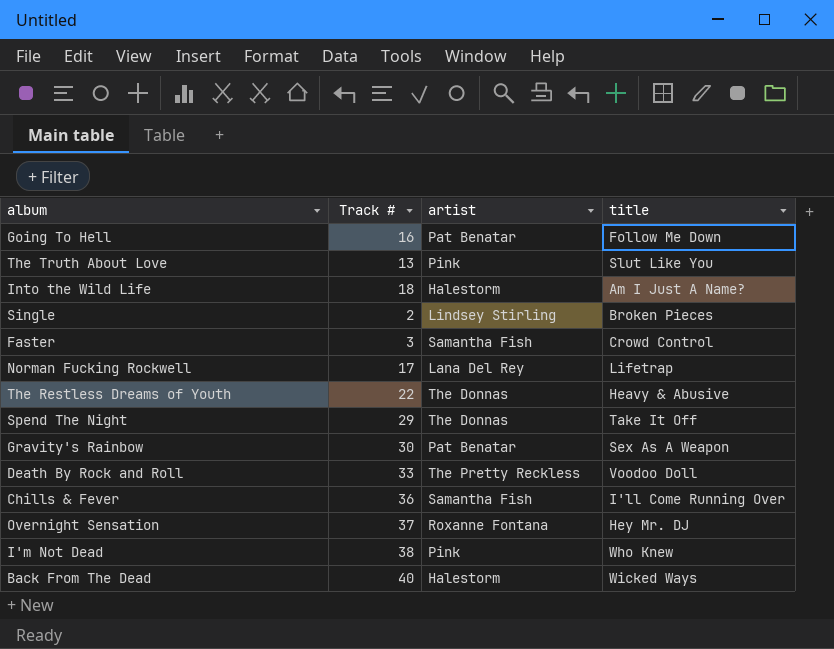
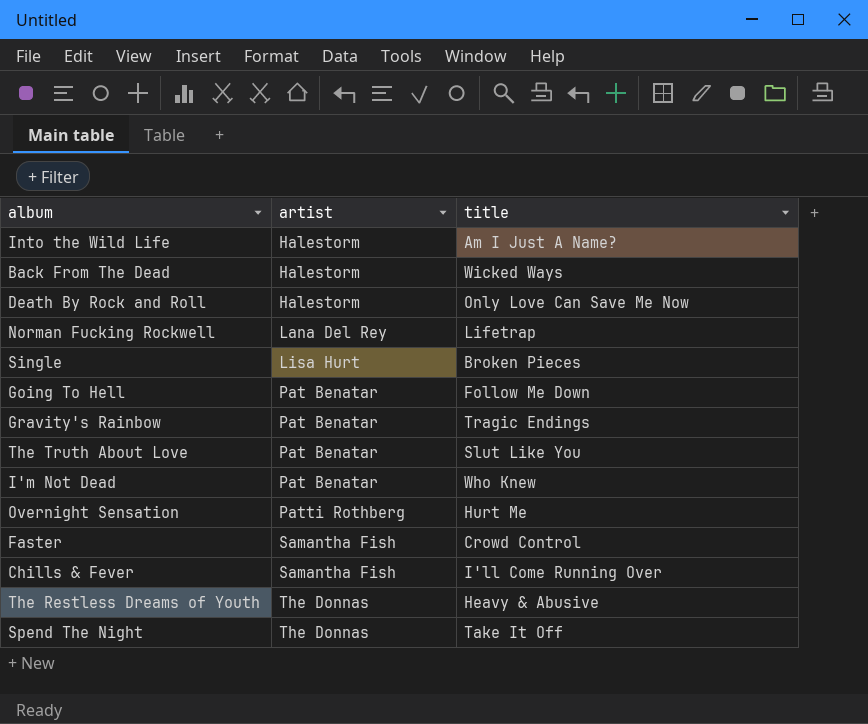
row order: none -> artist ascending
column Track # | position: 2 -> none
Death By Rock and Roll | artist: The Pretty Reckless -> Halestorm
Death By Rock and Roll | title: Voodoo Doll -> Only Love Can Save Me Now
Single | artist: Lindsey Stirling -> Lisa Hurt
Gravity's Rainbow | title: Sex As A Weapon -> Tragic Endings
The Truth About Love | artist: Pink -> Pat Benatar
I'm Not Dead | artist: Pink -> Pat Benatar
Overnight Sensation | artist: Roxanne Fontana -> Patti Rothberg
Overnight Sensation | title: Hey Mr. DJ -> Hurt Me

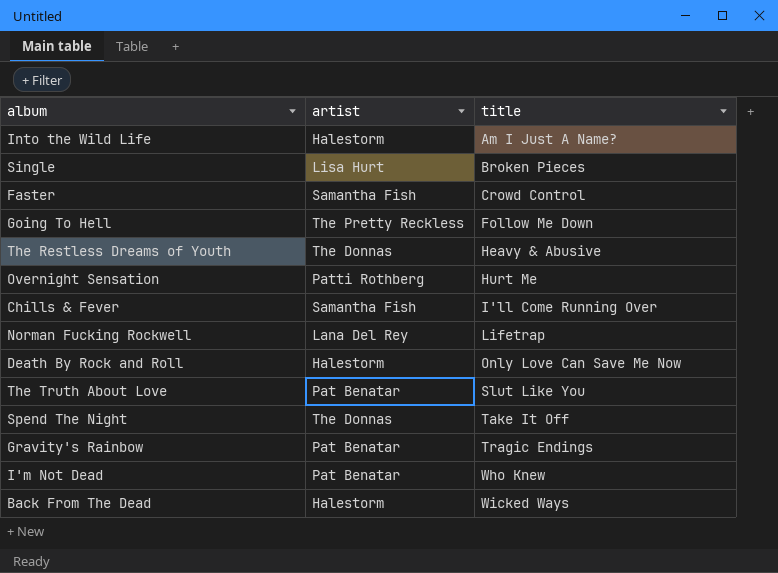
row order: artist ascending -> title ascending
Going To Hell | artist: Pat Benatar -> The Pretty Reckless

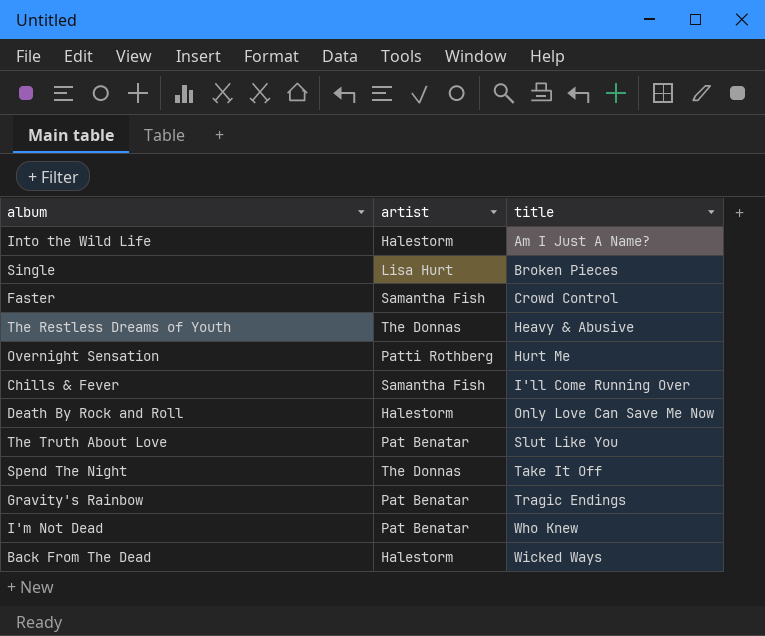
row Going To Hell: The Pretty Reckless | Follow Me Down -> none
row Norman Fucking Rockwell: Lana Del Rey | Lifetrap -> none

